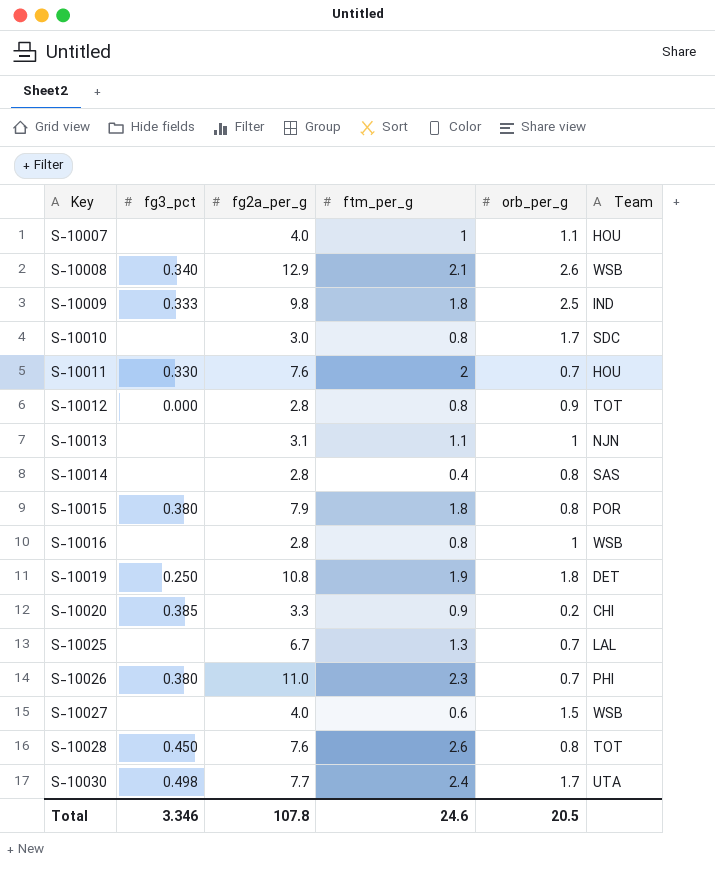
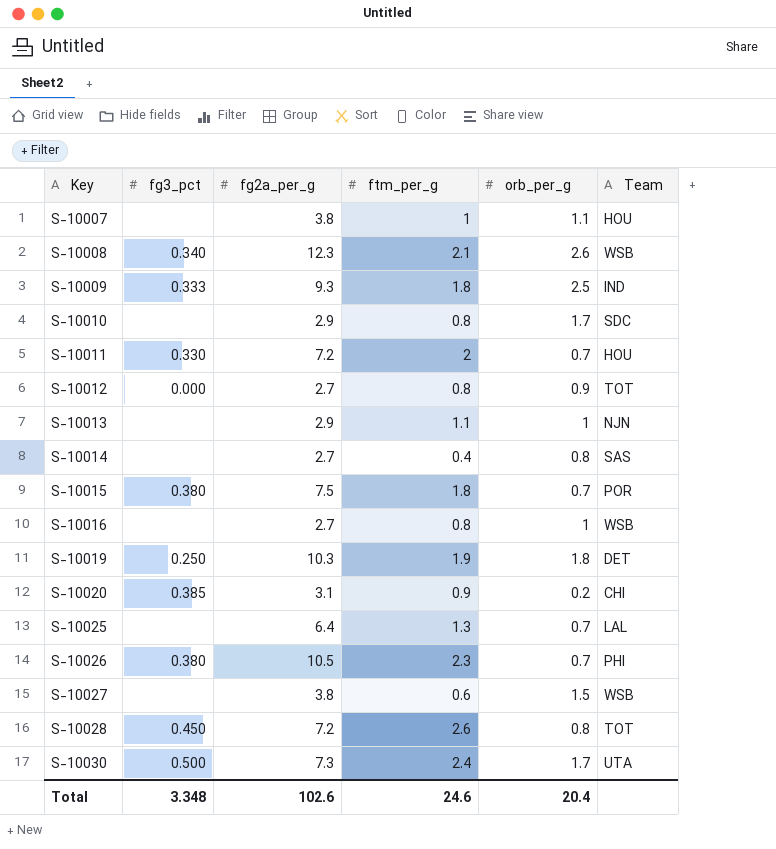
S-10007 | fg2a_per_g: 4.0 -> 3.8
S-10008 | fg2a_per_g: 12.9 -> 12.3
S-10009 | fg2a_per_g: 9.8 -> 9.3
S-10010 | fg2a_per_g: 3.0 -> 2.9
S-10011 | fg2a_per_g: 7.6 -> 7.2
S-10012 | fg2a_per_g: 2.8 -> 2.7
S-10013 | fg2a_per_g: 3.1 -> 2.9
S-10014 | fg2a_per_g: 2.8 -> 2.7
S-10015 | fg2a_per_g: 7.9 -> 7.5
S-10015 | orb_per_g: 0.8 -> 0.7
S-10016 | fg2a_per_g: 2.8 -> 2.7
S-10019 | fg2a_per_g: 10.8 -> 10.3
S-10020 | fg2a_per_g: 3.3 -> 3.1
S-10025 | fg2a_per_g: 6.7 -> 6.4
S-10026 | fg2a_per_g: 11.0 -> 10.5
S-10027 | fg2a_per_g: 4.0 -> 3.8
S-10028 | fg2a_per_g: 7.6 -> 7.2
S-10030 | fg3_pct: 0.498 -> 0.500
S-10030 | fg2a_per_g: 7.7 -> 7.3
Total | fg3_pct: 3.346 -> 3.348
Total | fg2a_per_g: 107.8 -> 102.6
Total | orb_per_g: 20.5 -> 20.4

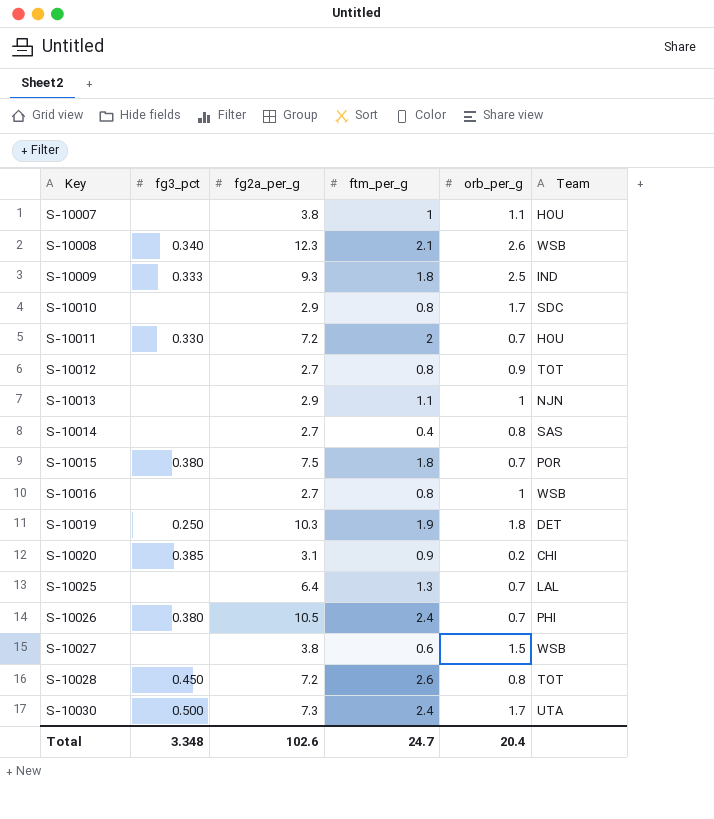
S-10012 | fg3_pct: 0.000 -> none
S-10026 | ftm_per_g: 2.3 -> 2.4
Total | ftm_per_g: 24.6 -> 24.7

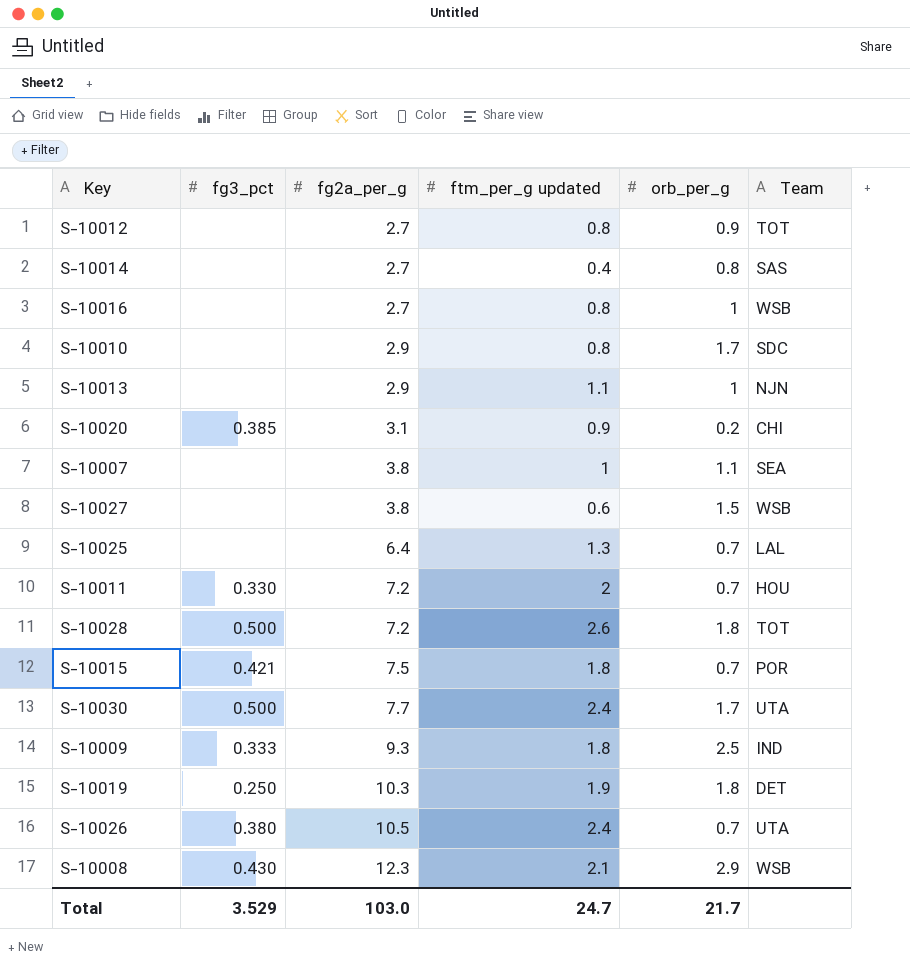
row order: Key ascending -> fg2a_per_g ascending
column name: ftm_per_g -> ftm_per_g updated
S-10007 | Team: HOU -> SEA
S-10028 | fg3_pct: 0.450 -> 0.500
S-10028 | orb_per_g: 0.8 -> 1.8
S-10015 | fg3_pct: 0.380 -> 0.421
S-10030 | fg2a_per_g: 7.3 -> 7.7
S-10026 | Team: PHI -> UTA
S-10008 | fg3_pct: 0.340 -> 0.430
S-10008 | orb_per_g: 2.6 -> 2.9
Total | fg3_pct: 3.348 -> 3.529
Total | fg2a_per_g: 102.6 -> 103.0
Total | orb_per_g: 20.4 -> 21.7

